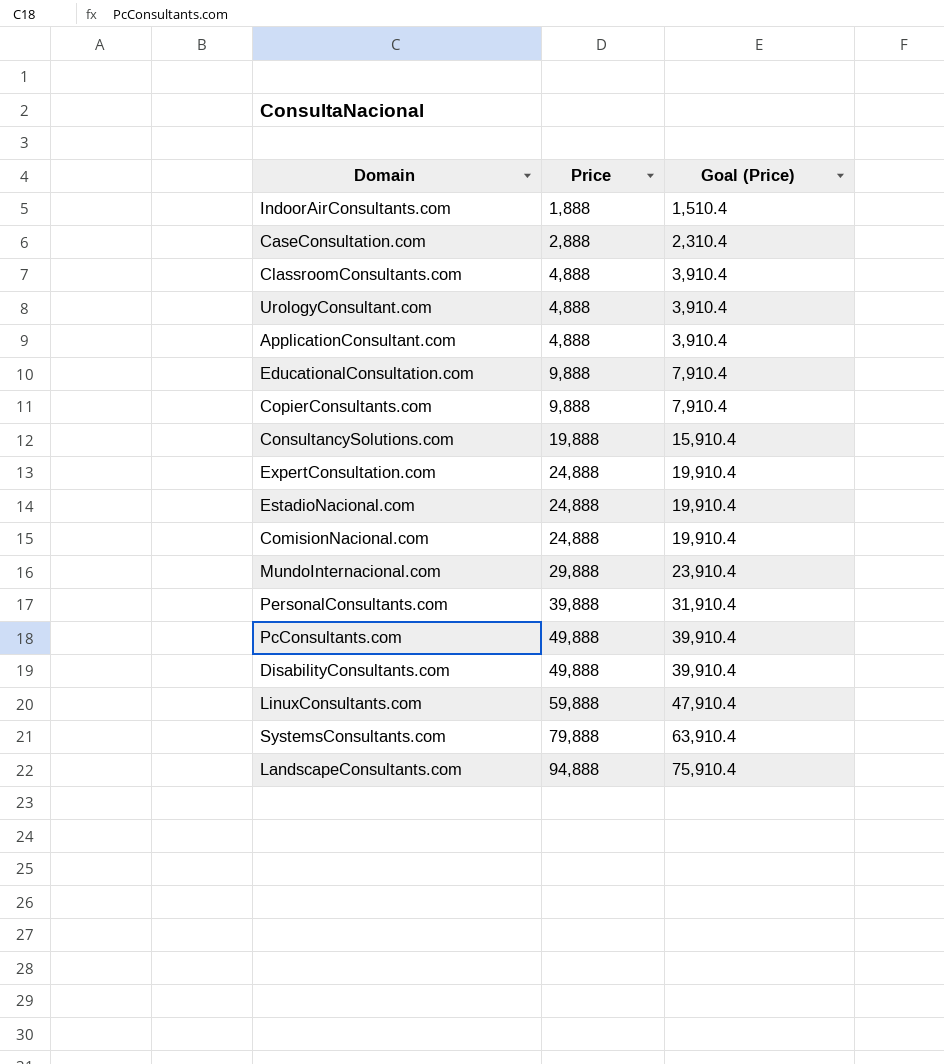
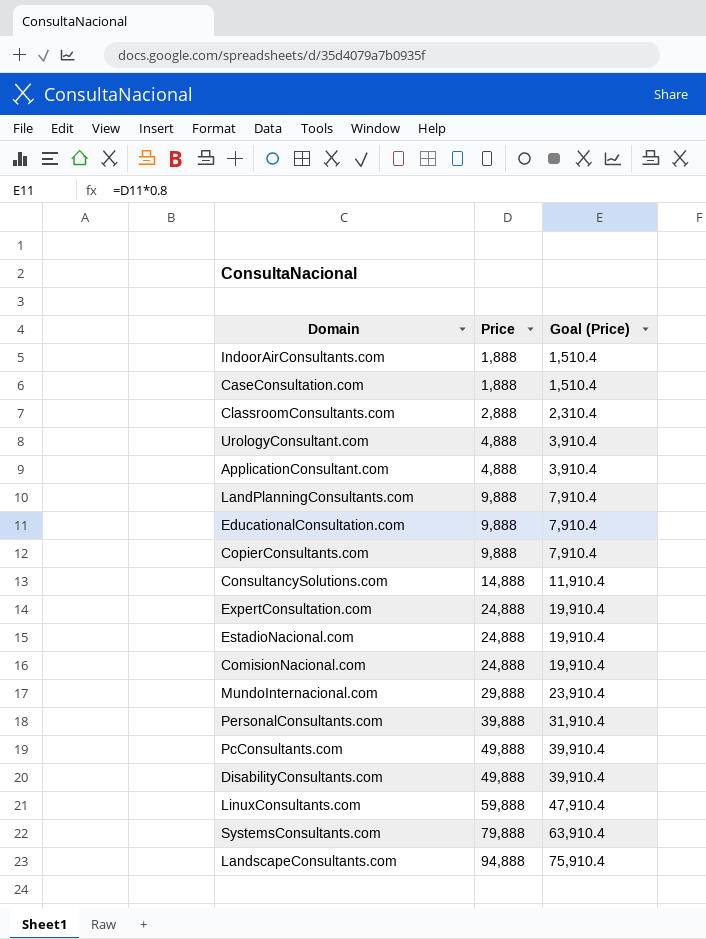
CaseConsultation.com | Price: 2,888 -> 1,888
CaseConsultation.com | Goal (Price): 2,310.4 -> 1,510.4
ClassroomConsultants.com | Price: 4,888 -> 2,888
ClassroomConsultants.com | Goal (Price): 3,910.4 -> 2,310.4
row LandPlanningConsultants.com: none -> 9,888 | 7,910.4
ConsultancySolutions.com | Price: 19,888 -> 14,888
ConsultancySolutions.com | Goal (Price): 15,910.4 -> 11,910.4

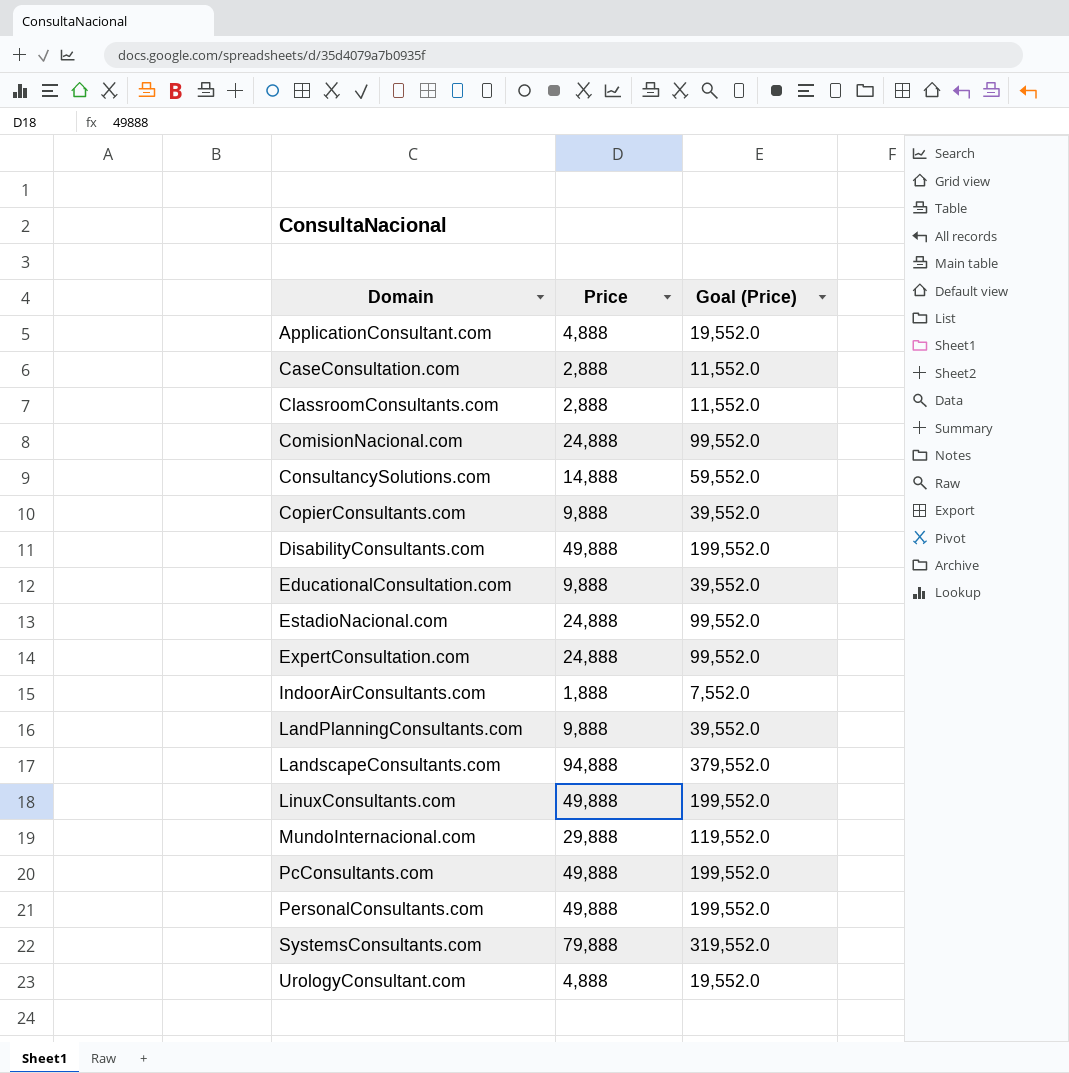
row order: Price ascending -> Domain ascending
column Goal (Price) | formula: [Price] * 0.8 -> [Price] * 4
CaseConsultation.com | Price: 1,888 -> 2,888
LinuxConsultants.com | Price: 59,888 -> 49,888
PersonalConsultants.com | Price: 39,888 -> 49,888

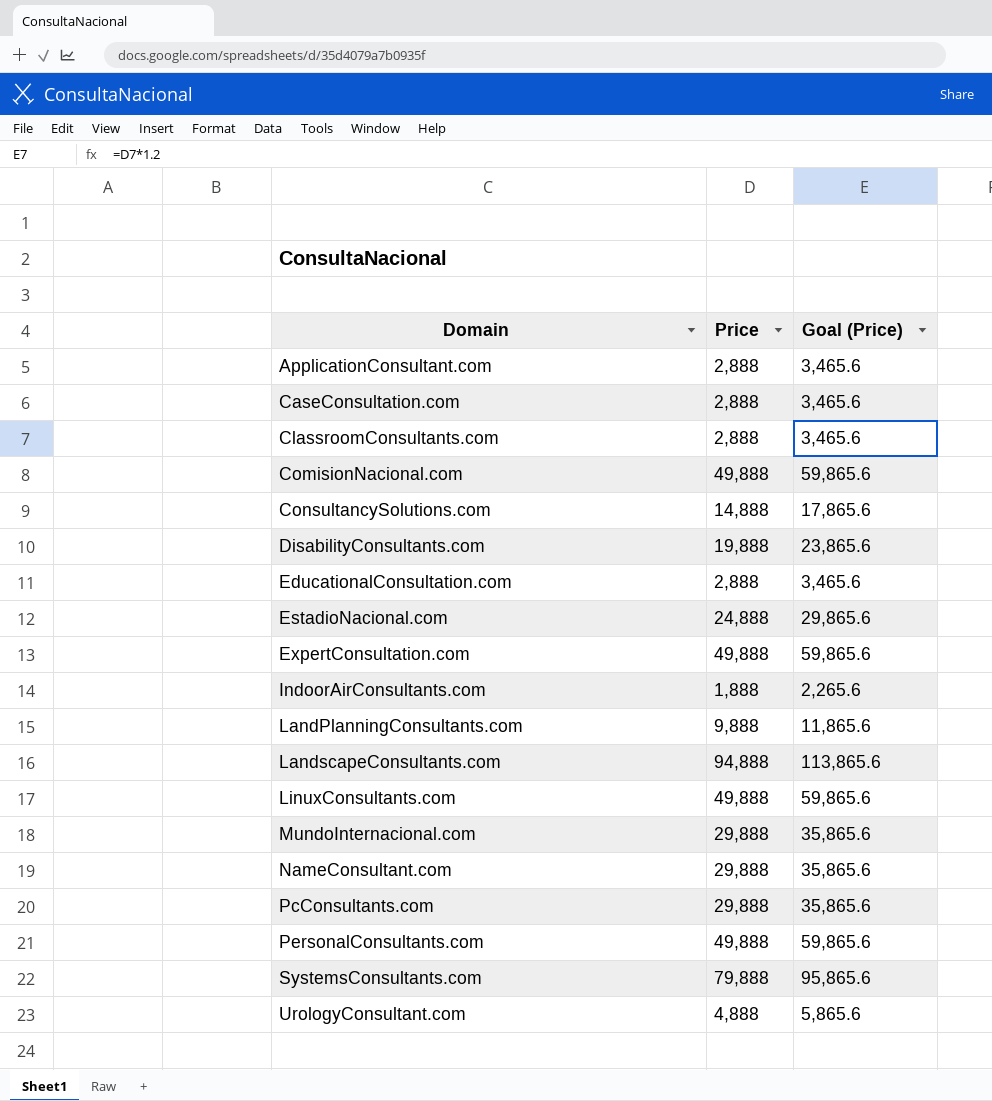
column Goal (Price) | formula: [Price] * 4 -> [Price] * 1.2
row CopierConsultants.com: 9,888 | 39,552.0 -> none
ApplicationConsultant.com | Price: 4,888 -> 2,888
ComisionNacional.com | Price: 24,888 -> 49,888
DisabilityConsultants.com | Price: 49,888 -> 19,888
EducationalConsultation.com | Price: 9,888 -> 2,888
ExpertConsultation.com | Price: 24,888 -> 49,888
row NameConsultant.com: none -> 29,888 | 35,865.6
PcConsultants.com | Price: 49,888 -> 29,888

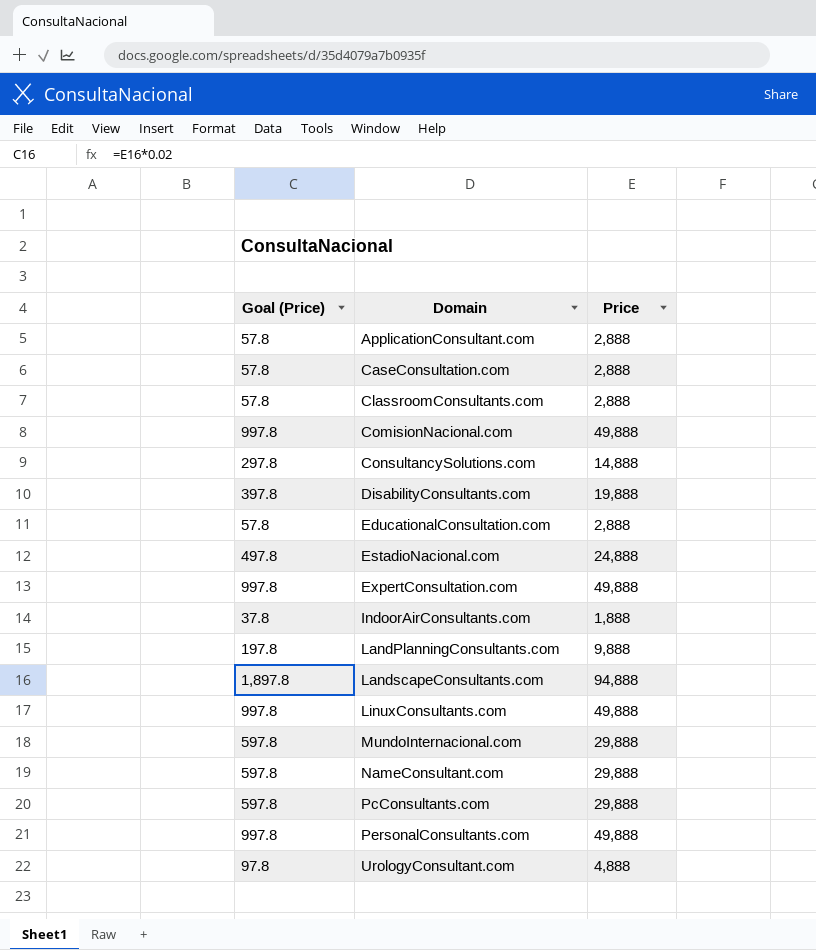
column Goal (Price) | formula: [Price] * 1.2 -> [Price] * 0.02
column Goal (Price) | position: 3 -> 1
row SystemsConsultants.com: 79,888 | 95,865.6 -> none

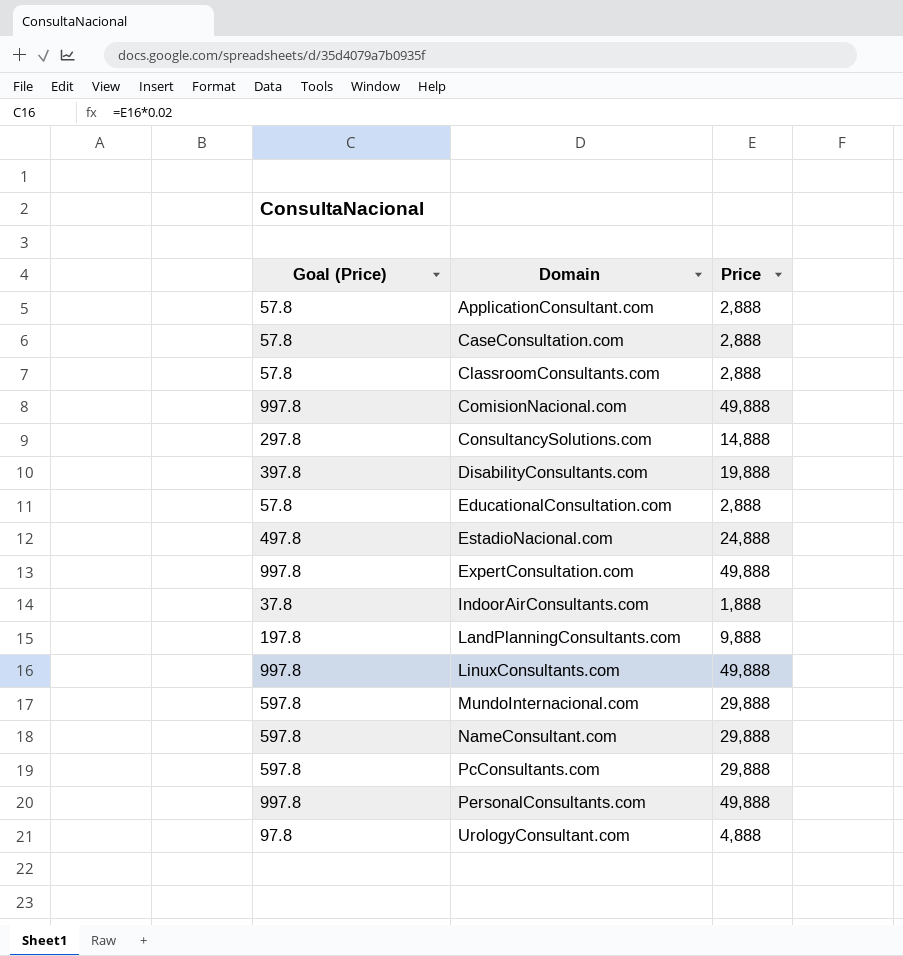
row LandscapeConsultants.com: 1,897.8 | 94,888 -> none

